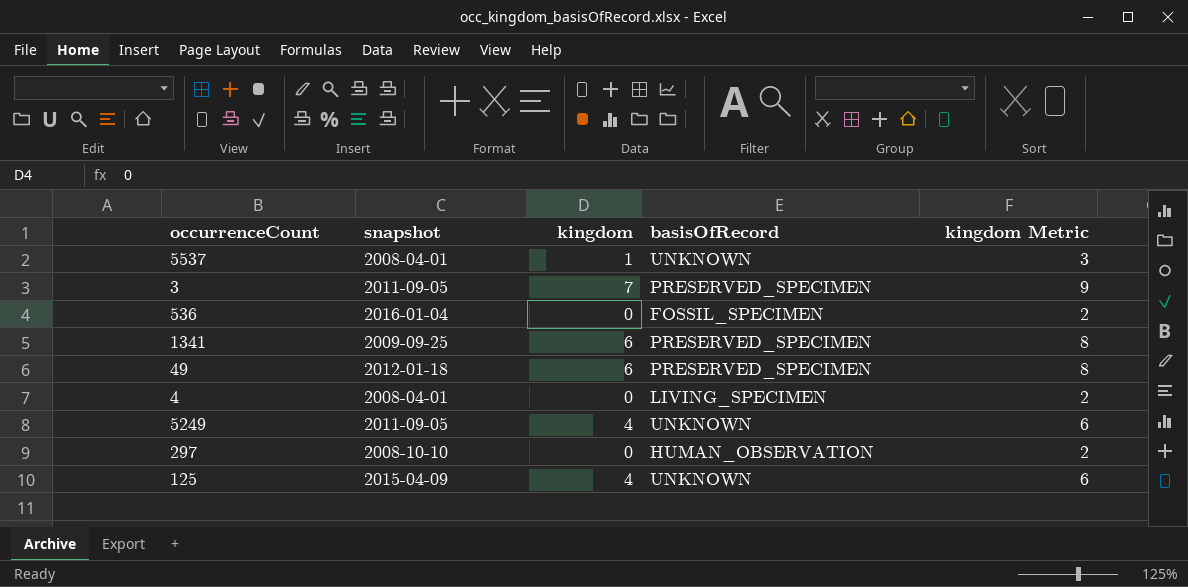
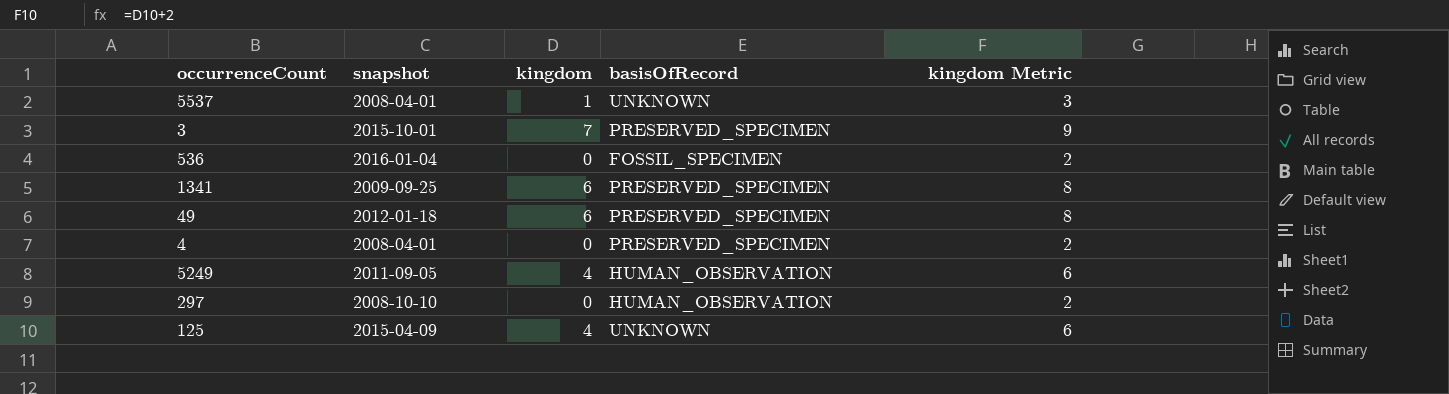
3 | snapshot: 2011-09-05 -> 2015-10-01
4 | basisOfRecord: LIVING_SPECIMEN -> PRESERVED_SPECIMEN
5249 | basisOfRecord: UNKNOWN -> HUMAN_OBSERVATION

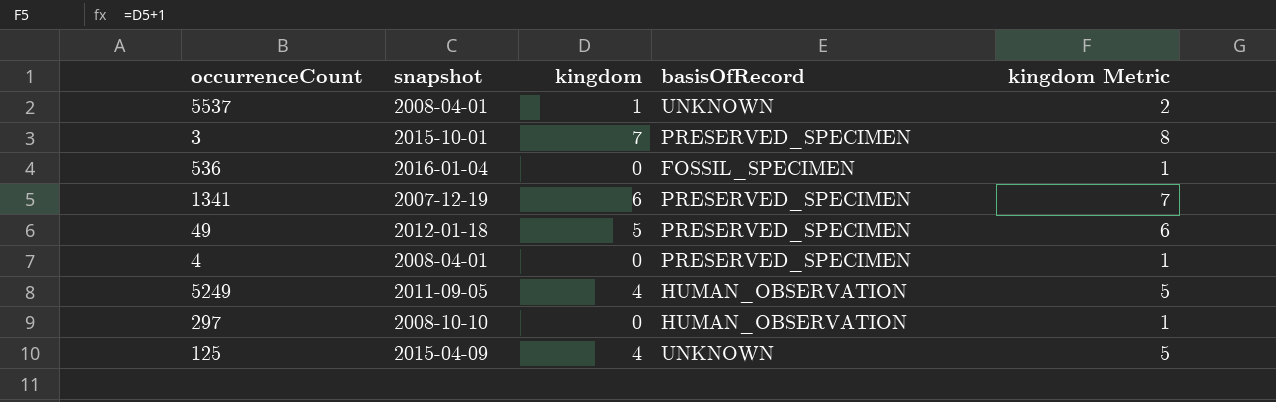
column kingdom Metric | formula: [kingdom] + 2 -> [kingdom] + 1
1341 | snapshot: 2009-09-25 -> 2007-12-19
49 | kingdom: 6 -> 5

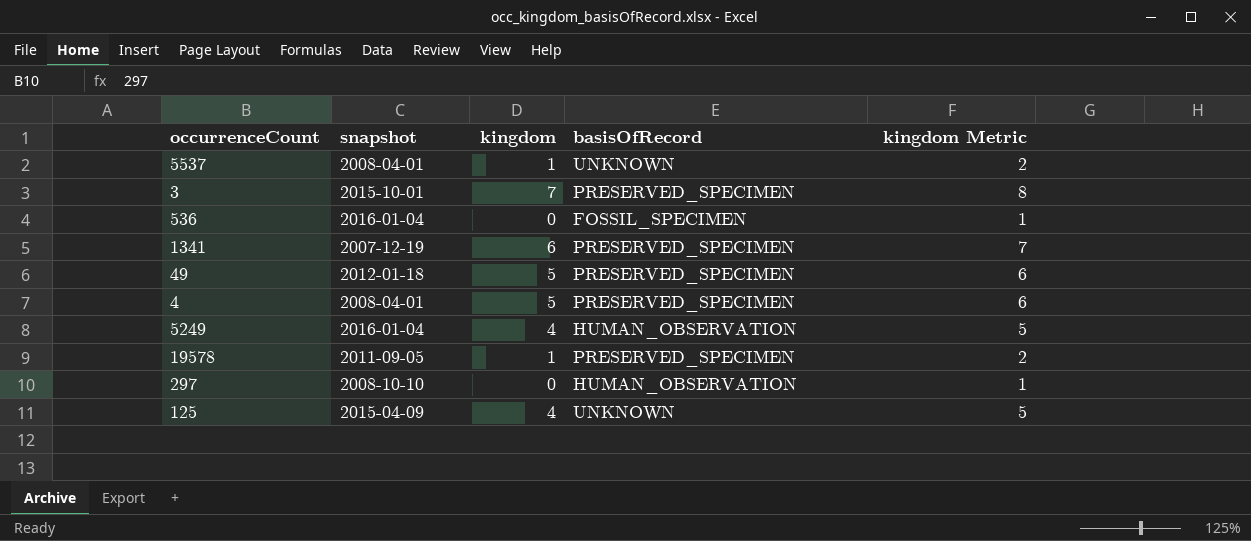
4 | kingdom: 0 -> 5
4 | kingdom Metric: 1 -> 6
5249 | snapshot: 2011-09-05 -> 2016-01-04
row 19578: none -> 2011-09-05 | 1 | PRESERVED_SPECIMEN | 2

